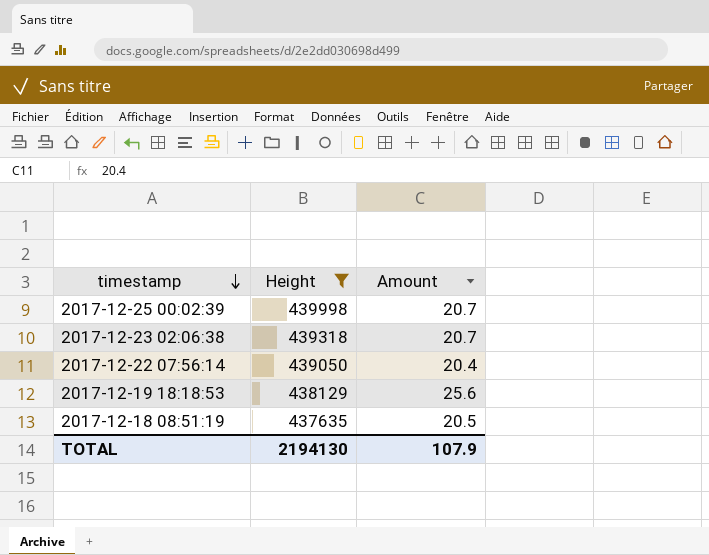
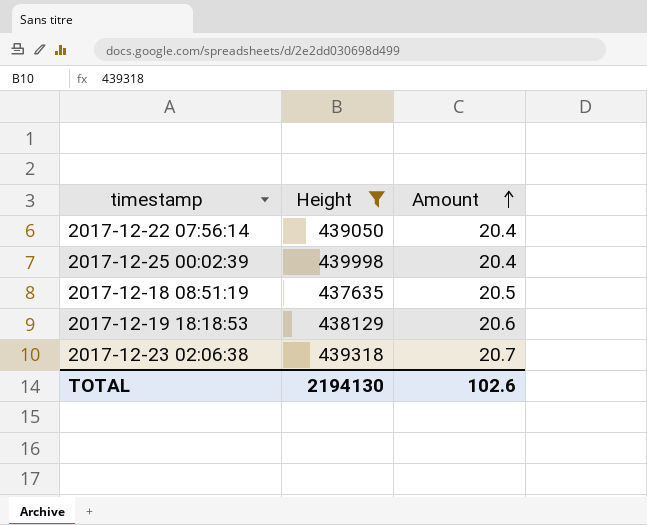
row order: timestamp descending -> Amount ascending
2017-12-25 00:02:39 | Amount: 20.7 -> 20.4
2017-12-19 18:18:53 | Amount: 25.6 -> 20.6
TOTAL | Amount: 107.9 -> 102.6

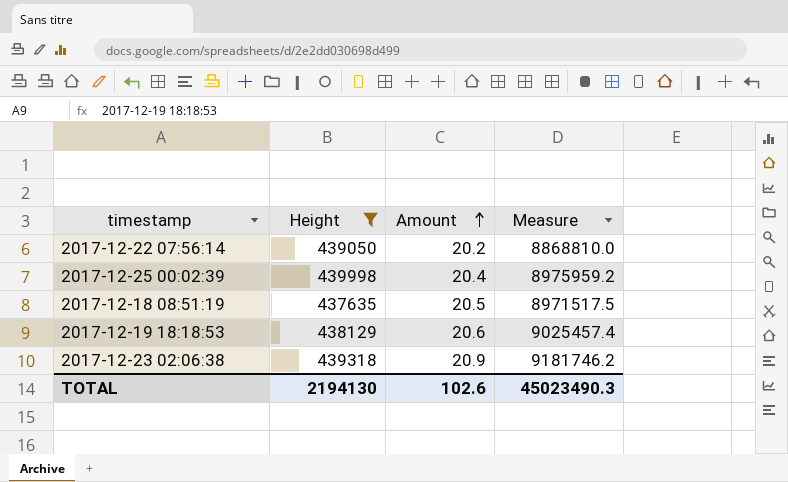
column Measure | formula: none -> [Height] * [Amount]
2017-12-22 07:56:14 | Amount: 20.4 -> 20.2
2017-12-23 02:06:38 | Amount: 20.7 -> 20.9

